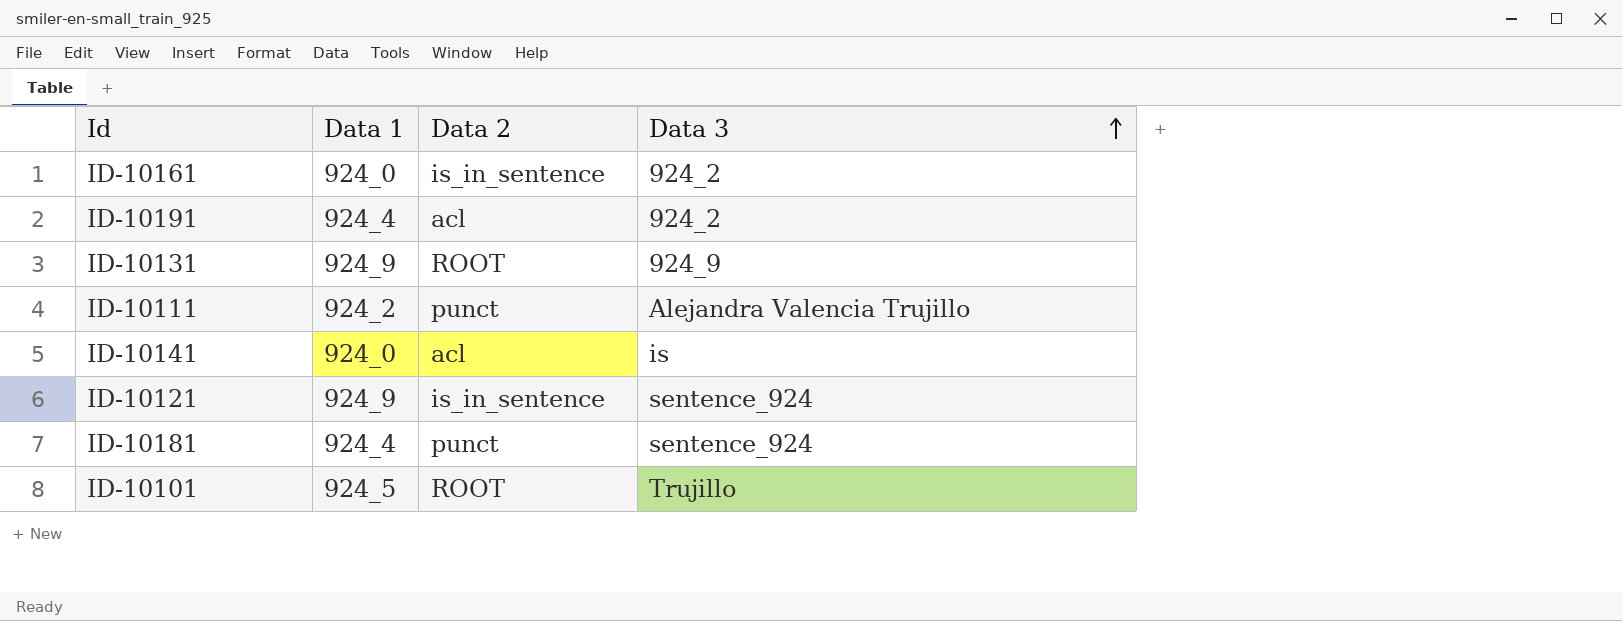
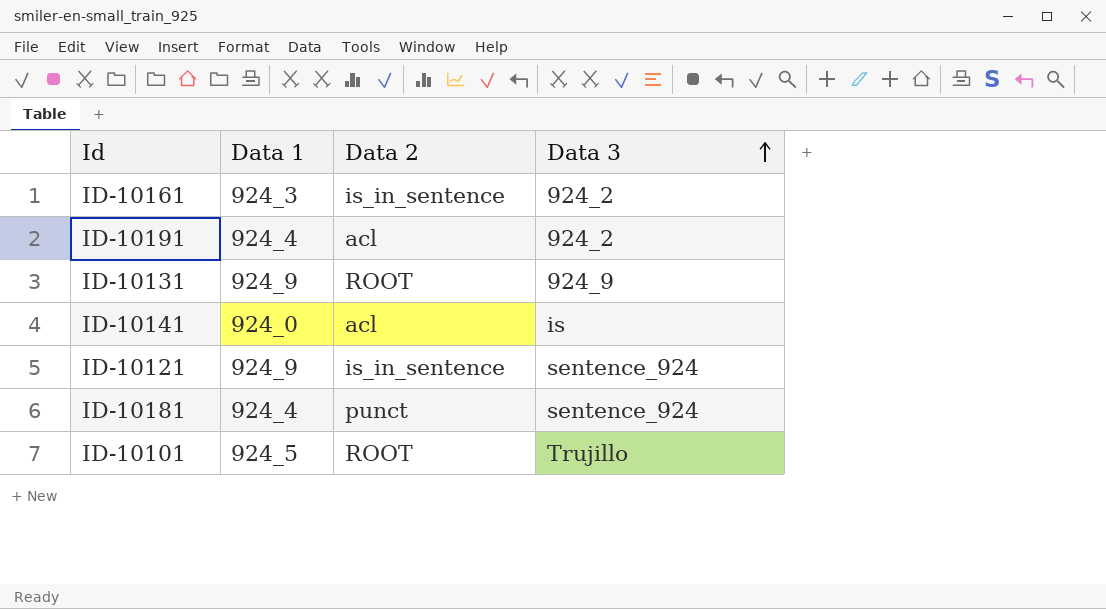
row ID-10111: 924_2 | punct | Alejandra Valencia Trujillo -> none
ID-10161 | Data 1: 924_0 -> 924_3

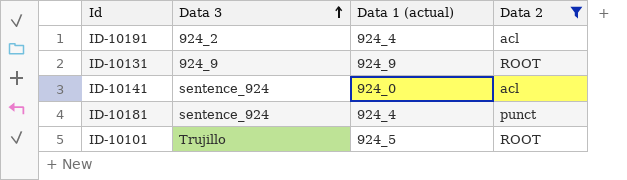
filter: none -> Data 2 != is_in_sentence
column Data 3 | position: 4 -> 2
column name: Data 1 -> Data 1 (actual)
ID-10141 | Data 3: is -> sentence_924

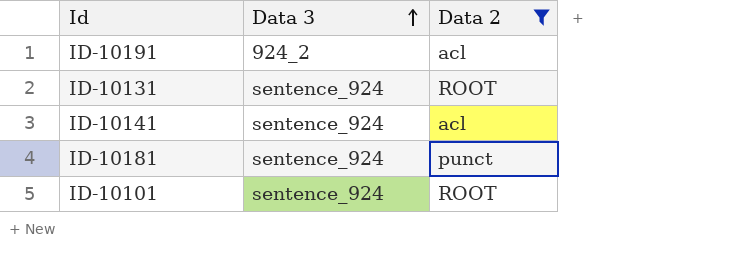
column Data 1 (actual) | position: 3 -> none
ID-10131 | Data 3: 924_9 -> sentence_924
ID-10101 | Data 3: Trujillo -> sentence_924

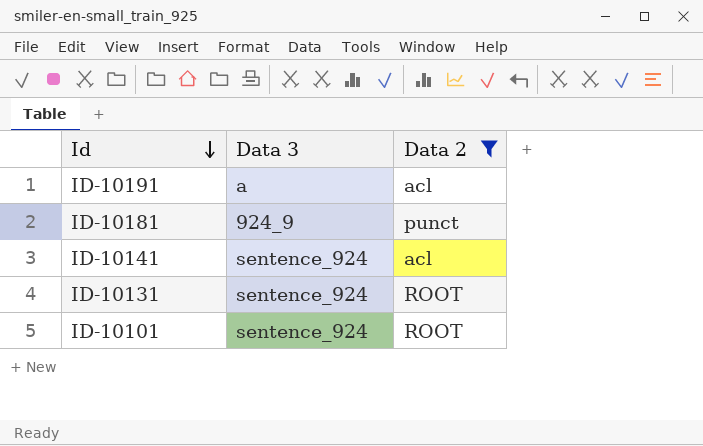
row order: Data 3 ascending -> Id descending
ID-10191 | Data 3: 924_2 -> a
ID-10181 | Data 3: sentence_924 -> 924_9

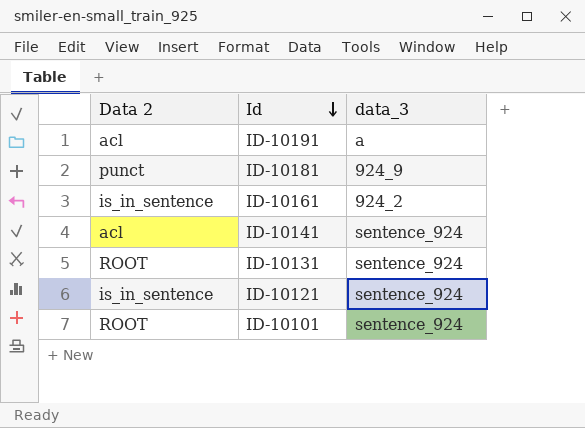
filter: Data 2 != is_in_sentence -> none
column Data 2 | position: 3 -> 1
column name: Data 3 -> data_3

